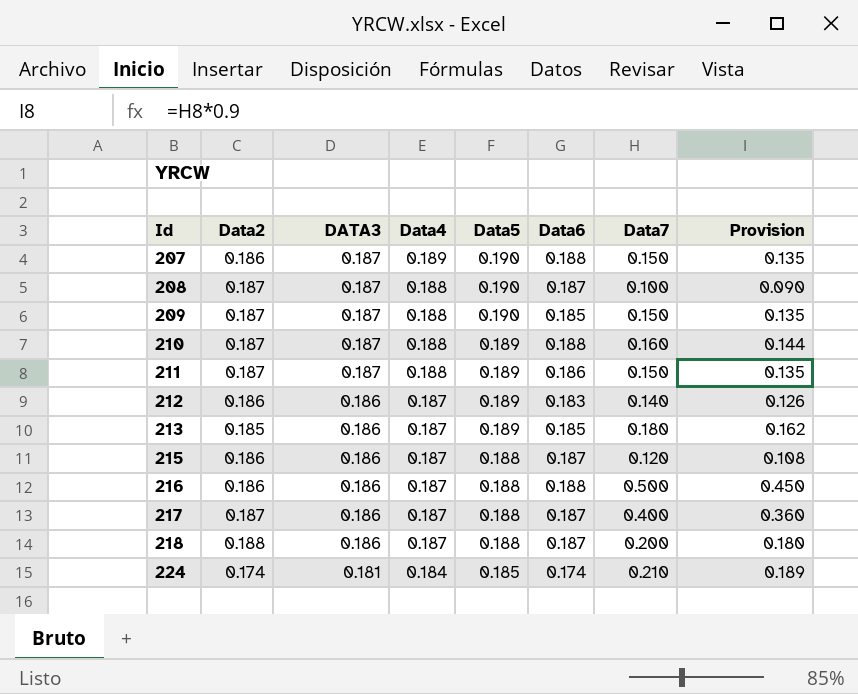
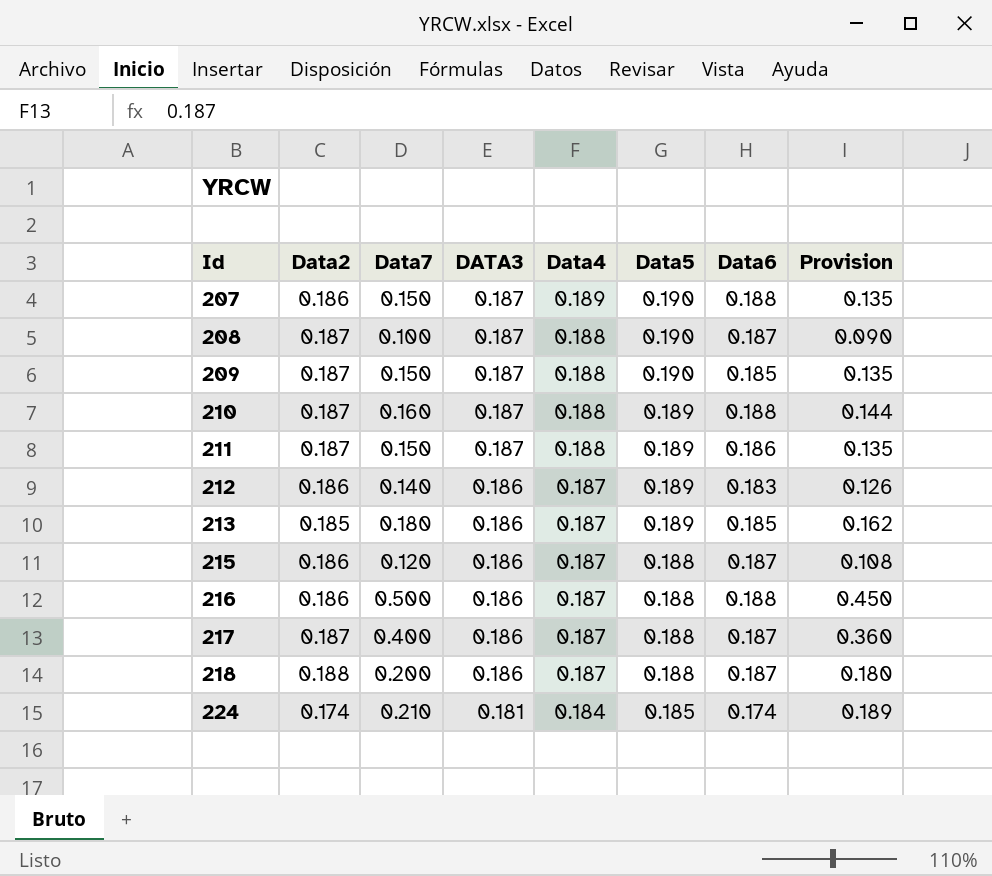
column Data7 | position: 7 -> 3

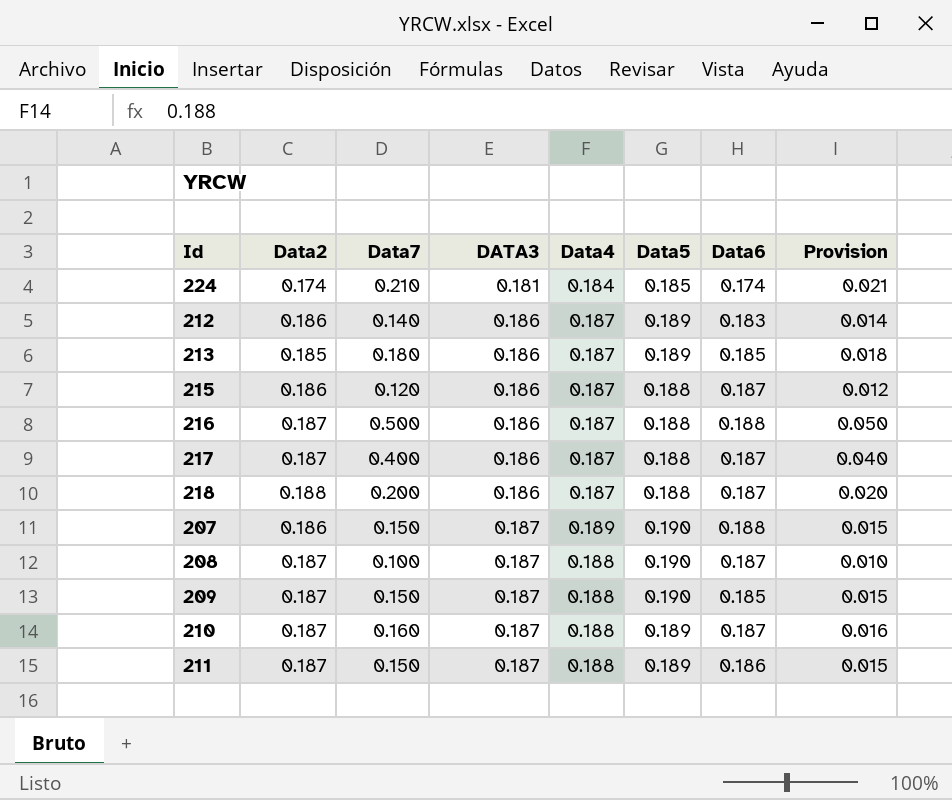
row order: Id ascending -> DATA3 ascending
column Provision | formula: [Data7] * 0.9 -> [Data7] * 0.1
216 | Data2: 0.186 -> 0.187
210 | Data6: 0.188 -> 0.187

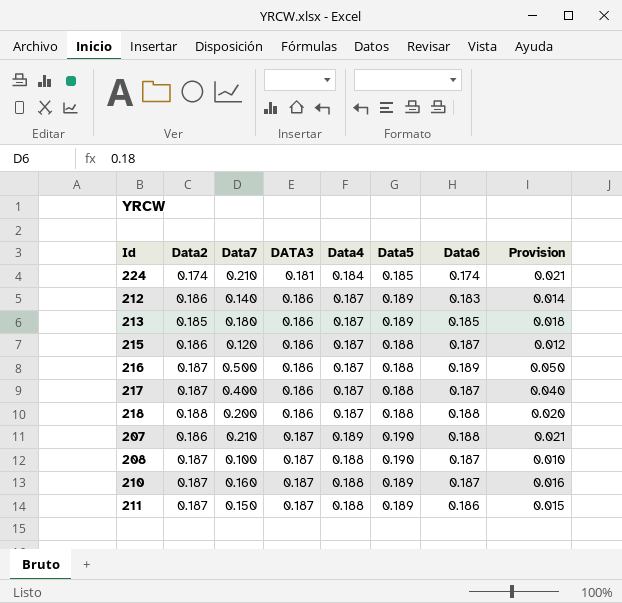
row 209: 0.187 | 0.150 | 0.187 | 0.188 | 0.190 | 0.185 | 0.015 -> none
216 | Data6: 0.188 -> 0.189
218 | Data6: 0.187 -> 0.188
207 | Data7: 0.150 -> 0.210
207 | Provision: 0.015 -> 0.021

